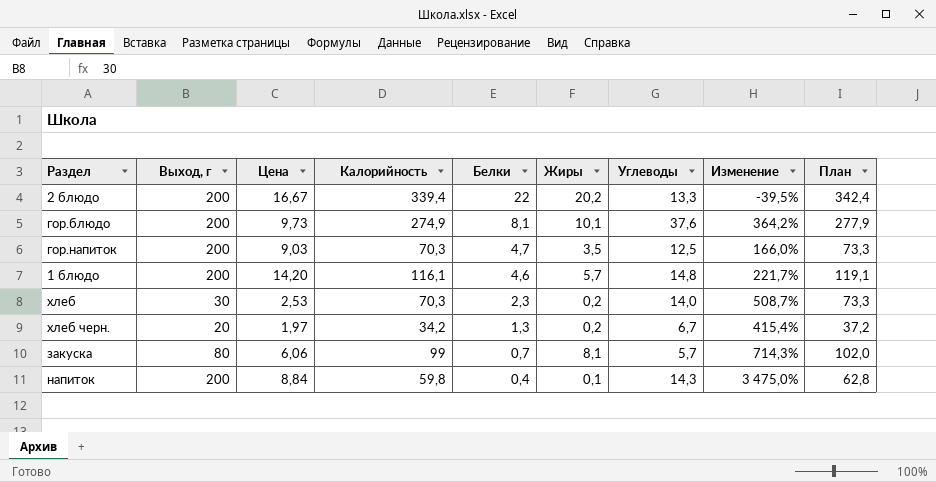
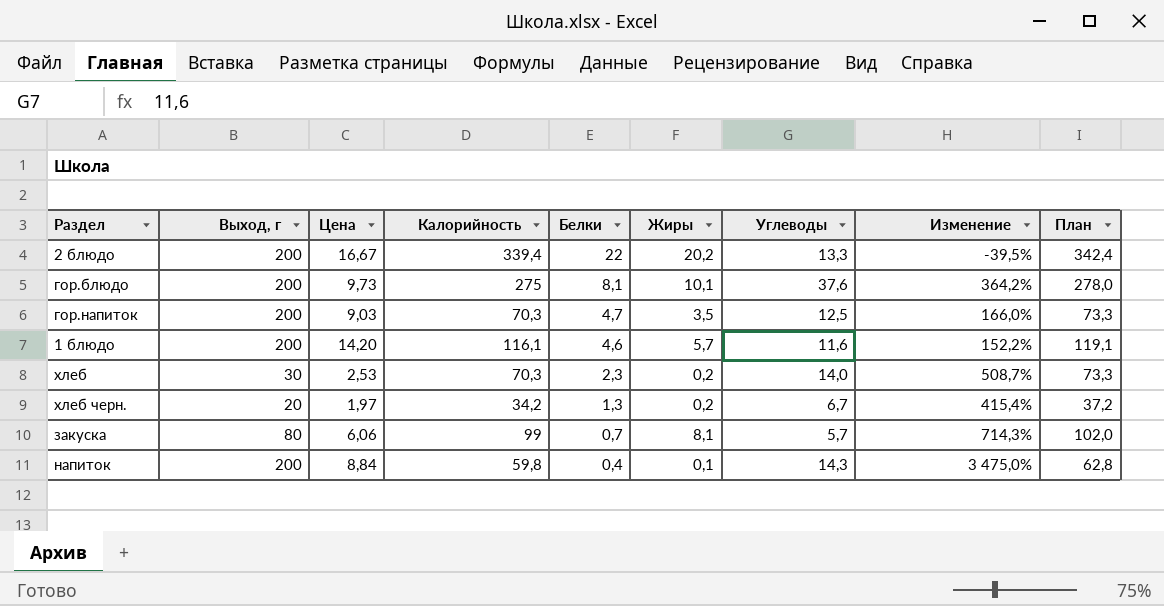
гор.блюдо | Калорийность: 274,9 -> 275
гор.блюдо | План: 277,9 -> 278,0
1 блюдо | Углеводы: 14,8 -> 11,6
1 блюдо | Изменение: 221,7% -> 152,2%

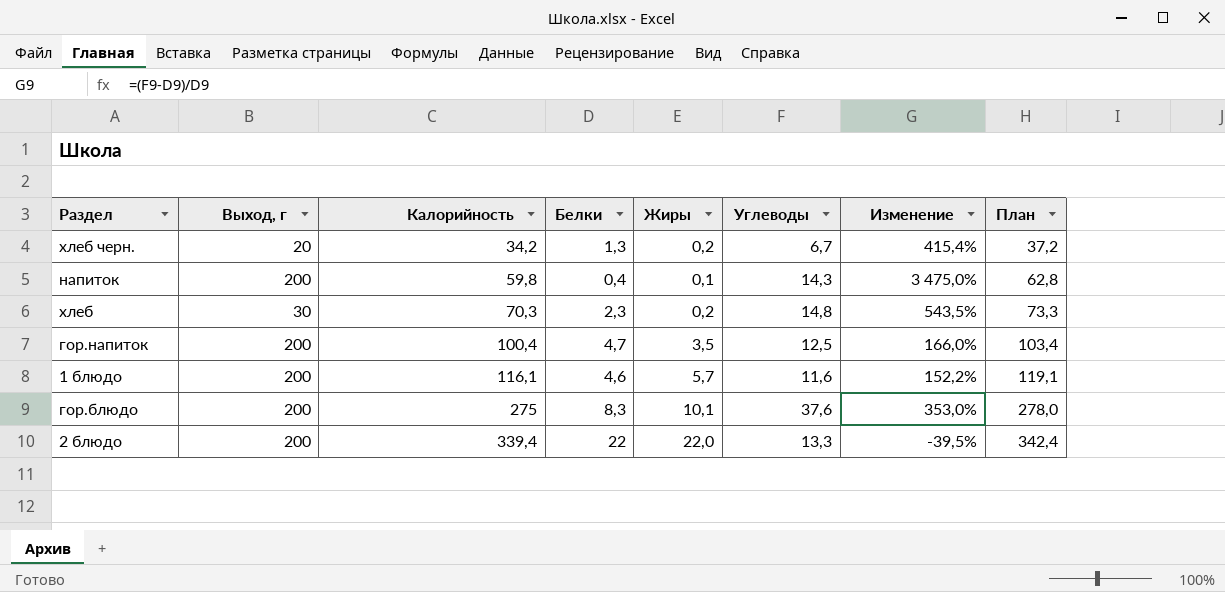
row order: Белки descending -> Калорийность ascending
column Цена | position: 3 -> none
row закуска: 80 | 6,06 | 99 | 0,7 | 8,1 | 5,7 | 714,3% | 102,0 -> none
хлеб | Углеводы: 14,0 -> 14,8
хлеб | Изменение: 508,7% -> 543,5%
гор.напиток | Калорийность: 70,3 -> 100,4
гор.напиток | План: 73,3 -> 103,4
гор.блюдо | Белки: 8,1 -> 8,3
гор.блюдо | Изменение: 364,2% -> 353,0%
2 блюдо | Жиры: 20,2 -> 22,0

